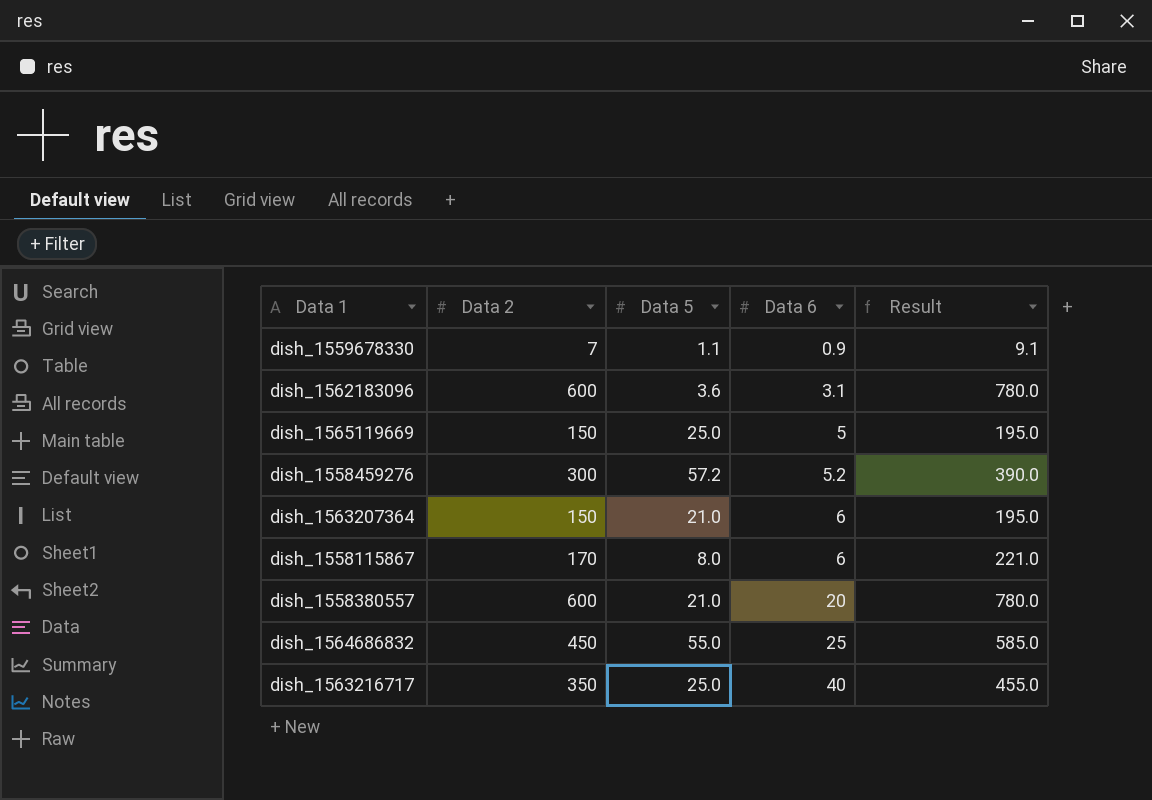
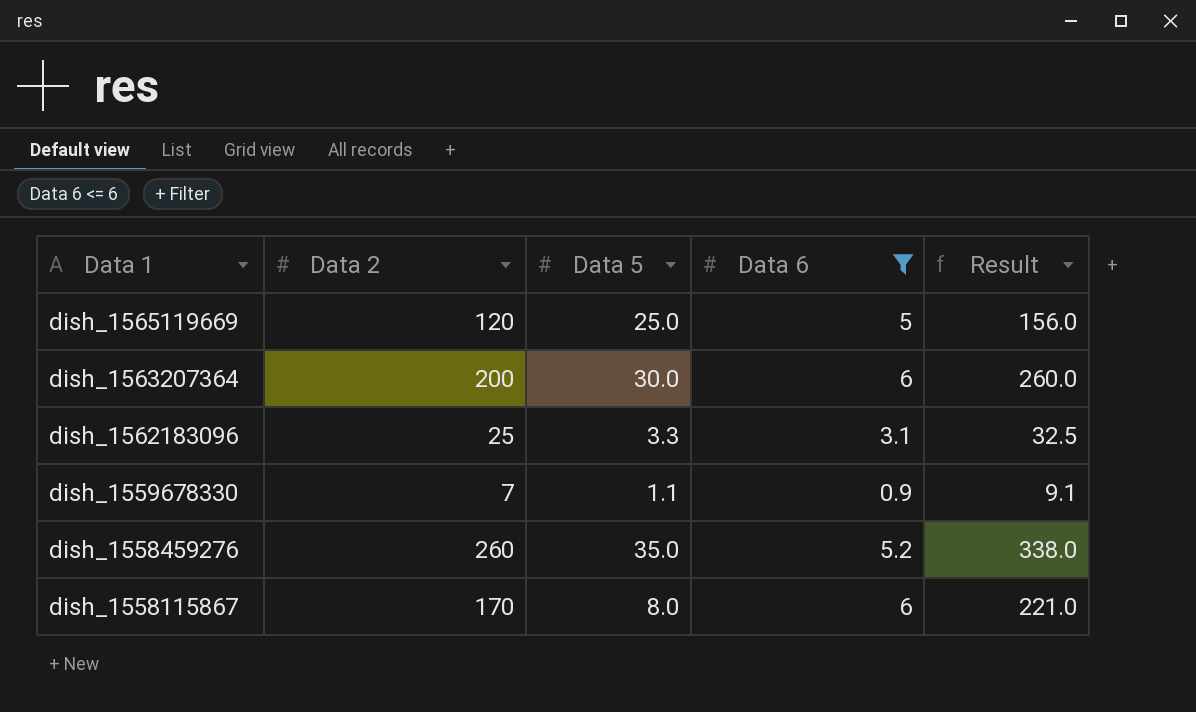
filter: none -> Data 6 <= 6
row order: Data 6 ascending -> Data 1 descending
dish_1565119669 | Data 2: 150 -> 120
dish_1565119669 | Result: 195.0 -> 156.0
dish_1563207364 | Data 2: 150 -> 200
dish_1563207364 | Data 5: 21.0 -> 30.0
dish_1563207364 | Result: 195.0 -> 260.0
dish_1562183096 | Data 2: 600 -> 25
dish_1562183096 | Data 5: 3.6 -> 3.3
dish_1562183096 | Result: 780.0 -> 32.5
dish_1558459276 | Data 2: 300 -> 260
dish_1558459276 | Data 5: 57.2 -> 35.0
dish_1558459276 | Result: 390.0 -> 338.0

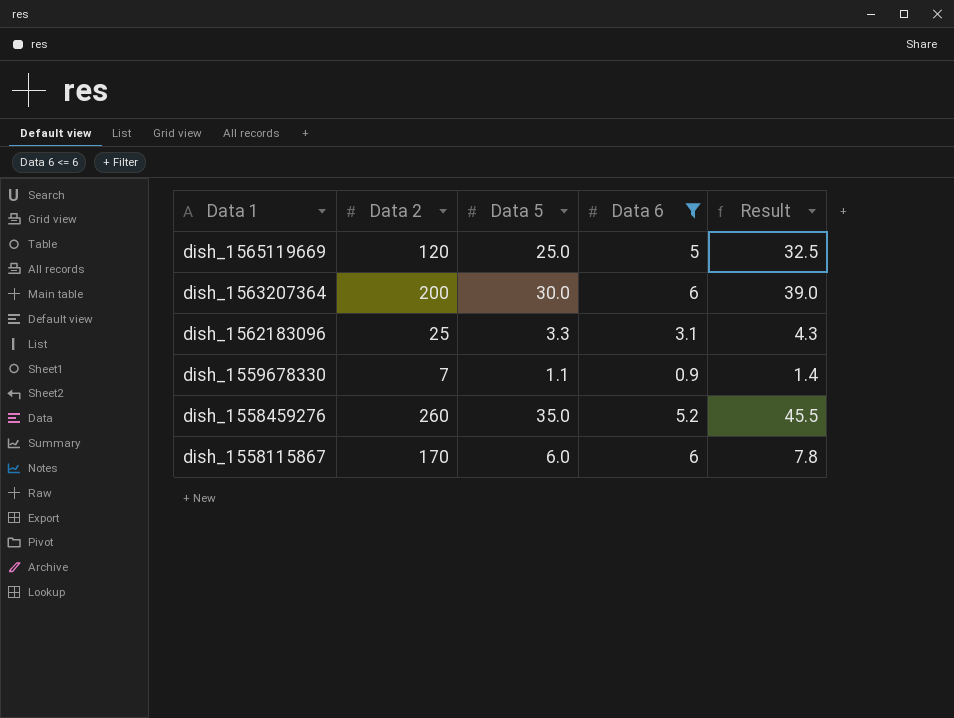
column Result | formula: [Data 2] * 1.3 -> [Data 5] * 1.3
dish_1558115867 | Data 5: 8.0 -> 6.0

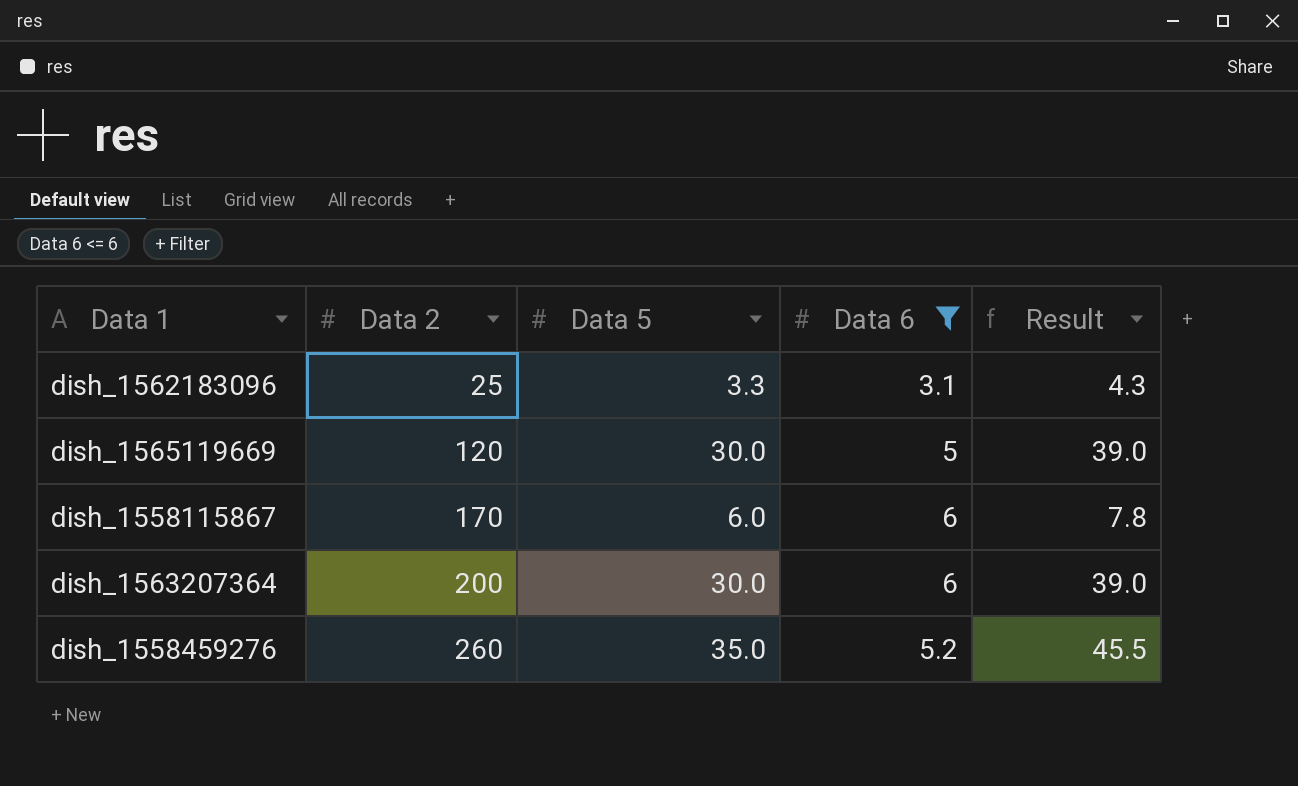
row order: Data 1 descending -> Data 2 ascending
row dish_1559678330: 7 | 1.1 | 0.9 | 1.4 -> none
dish_1565119669 | Data 5: 25.0 -> 30.0
dish_1565119669 | Result: 32.5 -> 39.0

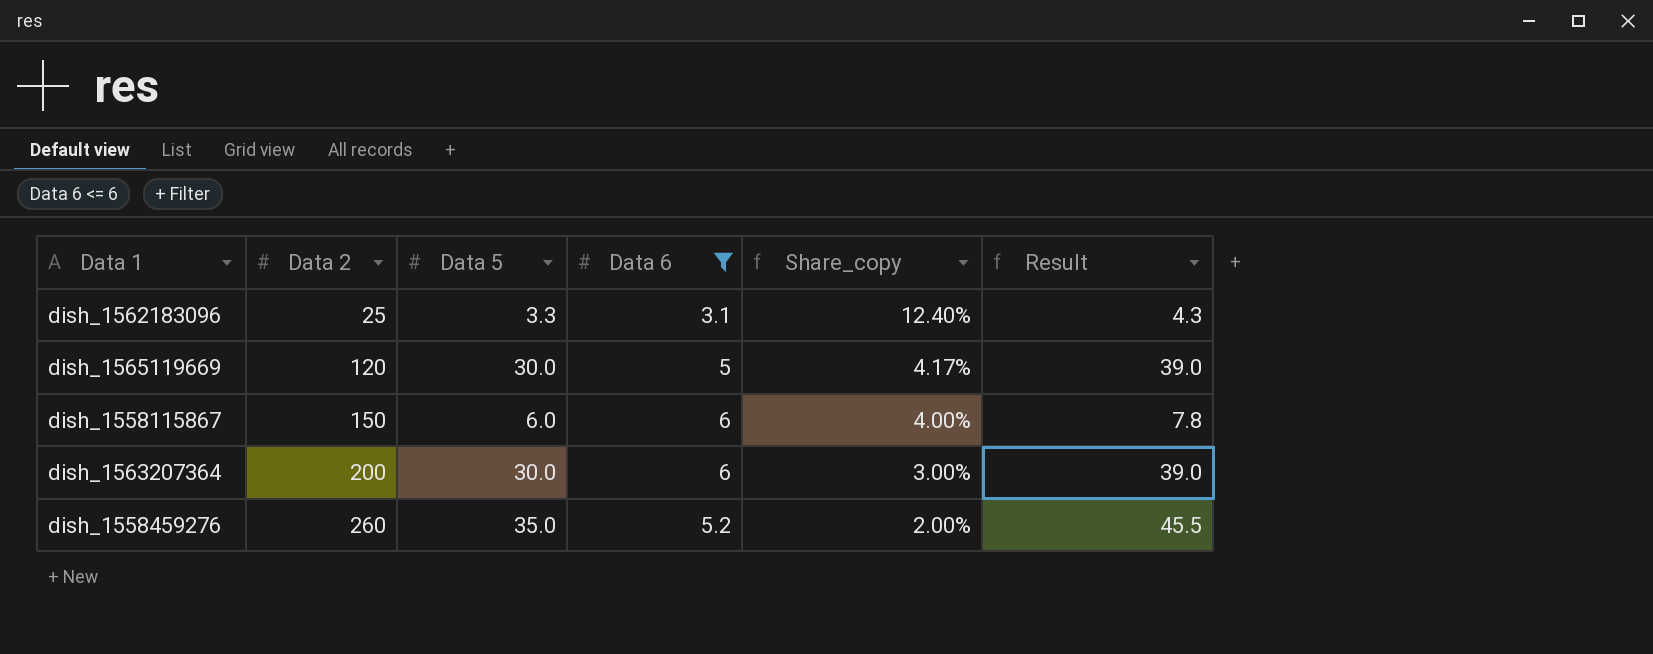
column Share_copy | formula: none -> [Data 6] / [Data 2]
dish_1558115867 | Data 2: 170 -> 150

